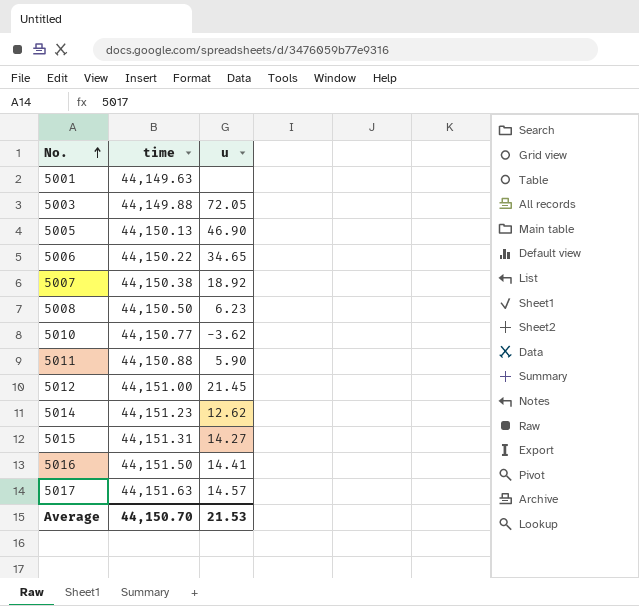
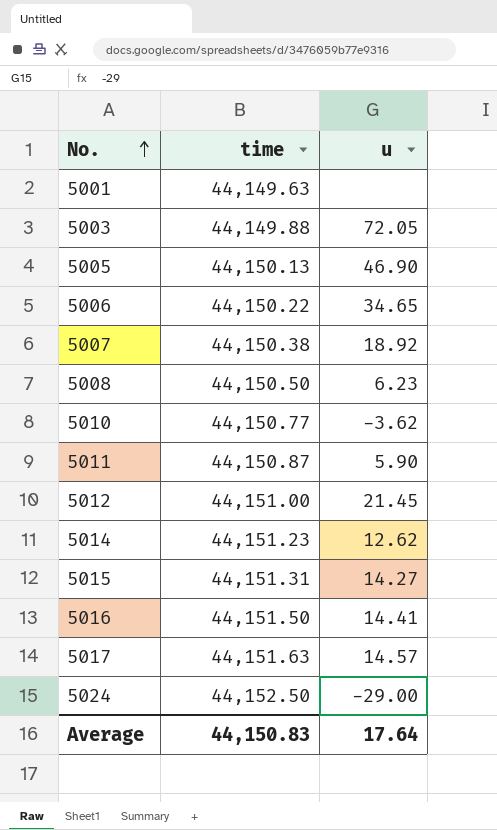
5011 | time: 44,150.88 -> 44,150.87
row 5024: none -> 44,152.50 | -29.00
Average | time: 44,150.70 -> 44,150.83
Average | u: 21.53 -> 17.64

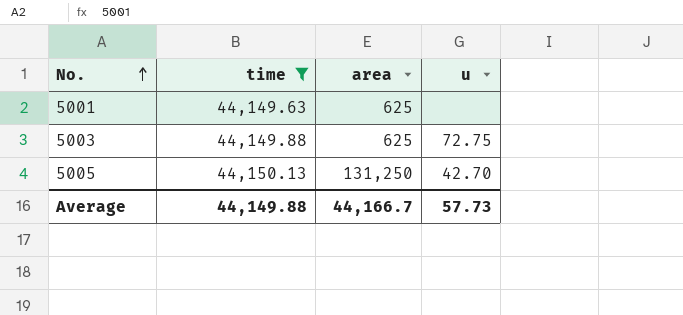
filter: none -> time <= 44,150.13
column area | position: none -> 3
5003 | u: 72.05 -> 72.75
5005 | u: 46.90 -> 42.70
Average | time: 44,150.83 -> 44,149.88
Average | u: 17.64 -> 57.73

